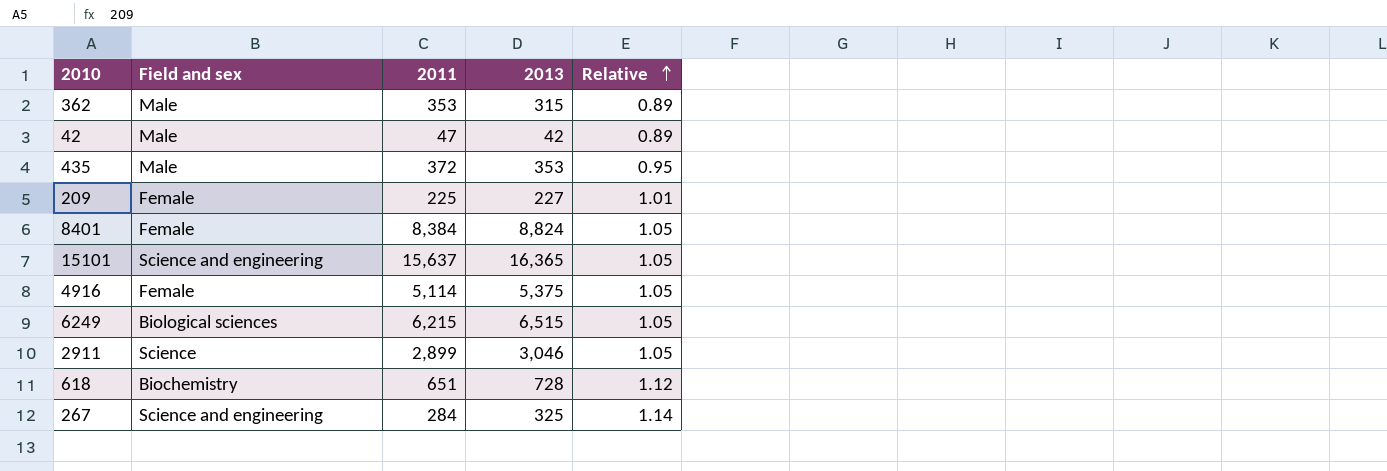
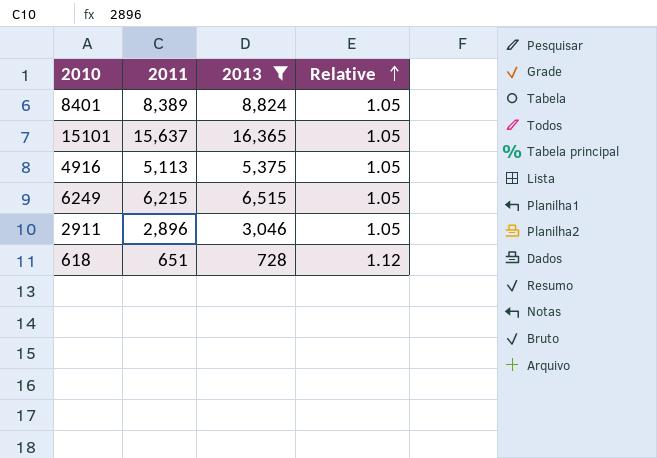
filter: none -> 2013 >= 728
column Field and sex | position: 2 -> none
8401 | 2011: 8,384 -> 8,389
4916 | 2011: 5,114 -> 5,113
2911 | 2011: 2,899 -> 2,896

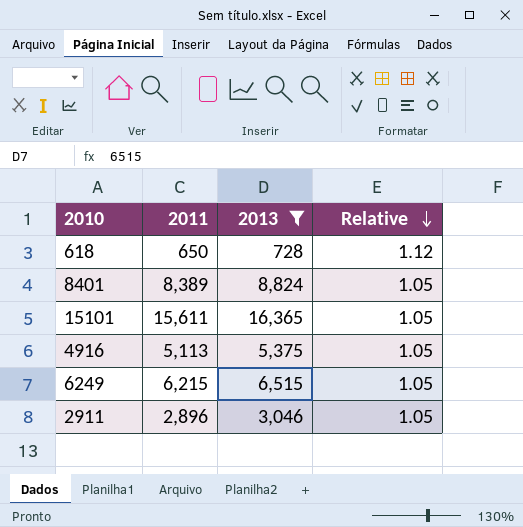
row order: Relative ascending -> Relative descending
618 | 2011: 651 -> 650
15101 | 2011: 15,637 -> 15,611

